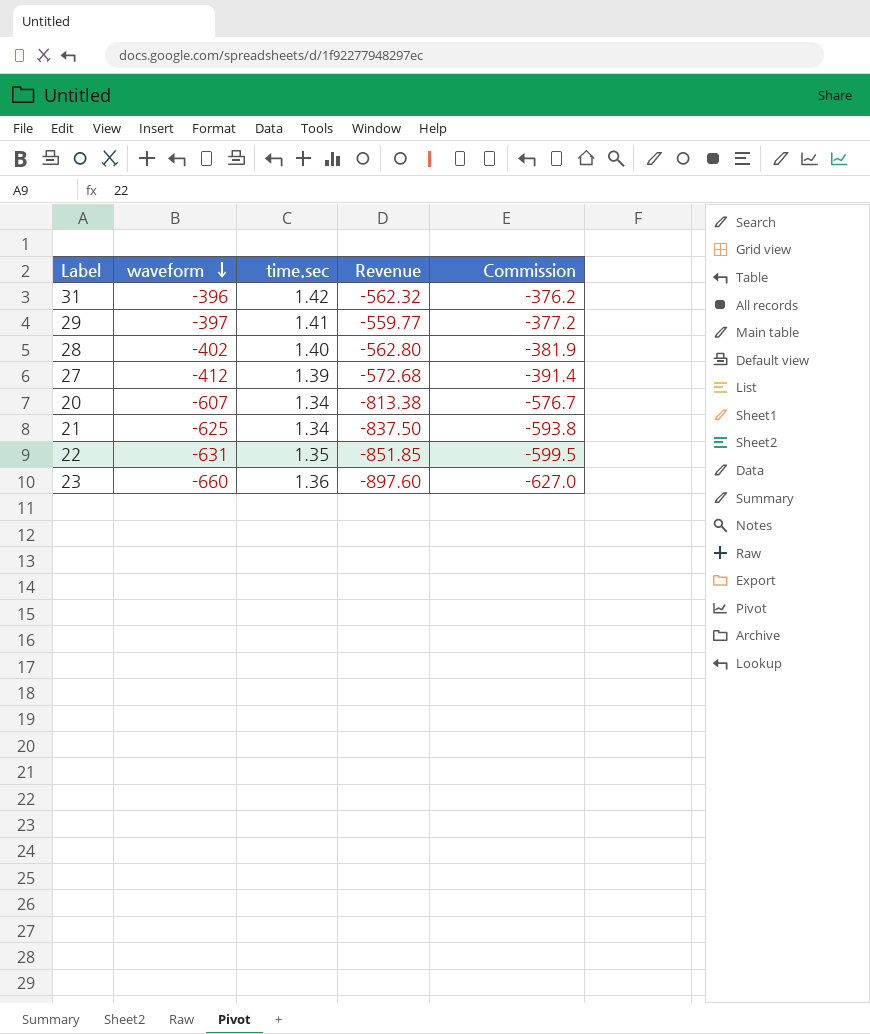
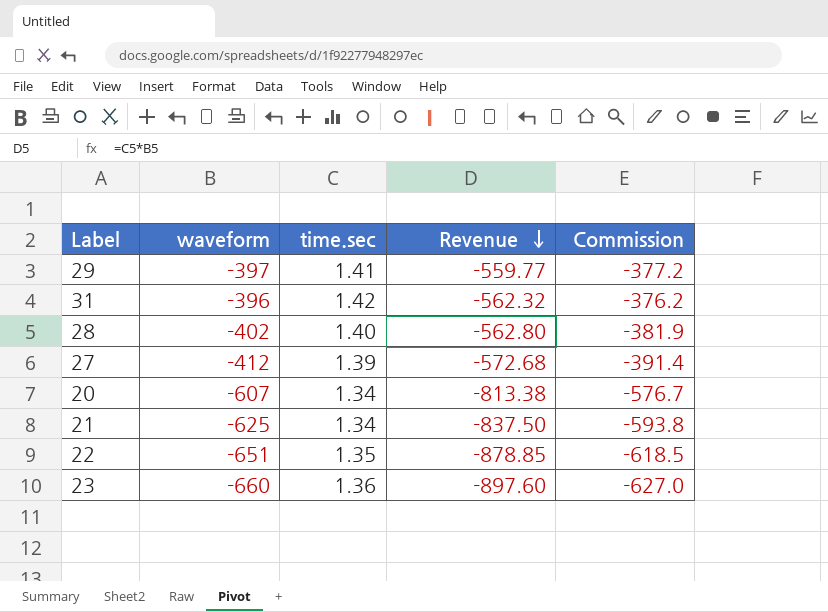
row order: waveform descending -> Revenue descending
22 | waveform: -631 -> -651
22 | Revenue: -851.85 -> -878.85
22 | Commission: -599.5 -> -618.5

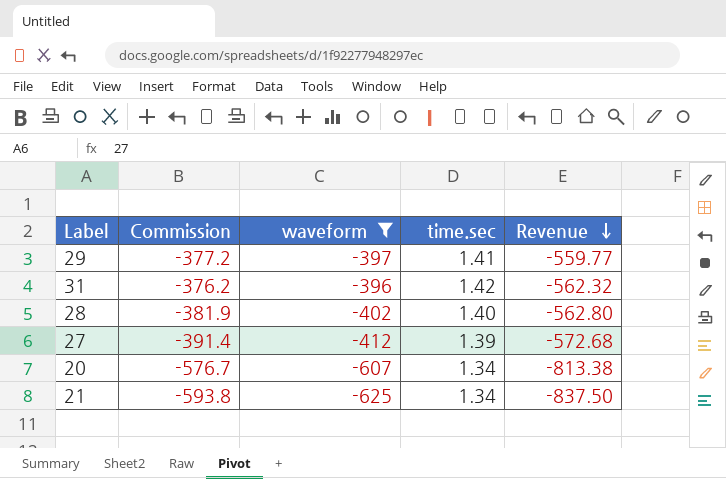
filter: none -> waveform >= -625
column Commission | position: 5 -> 2

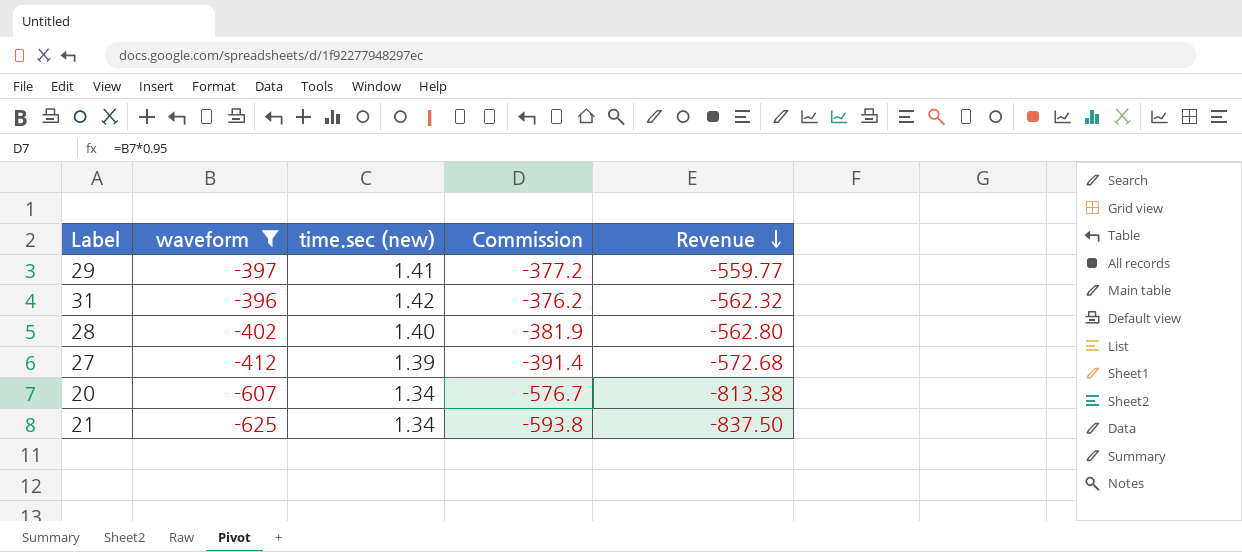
column name: time.sec -> time.sec (new)
column Commission | position: 2 -> 4

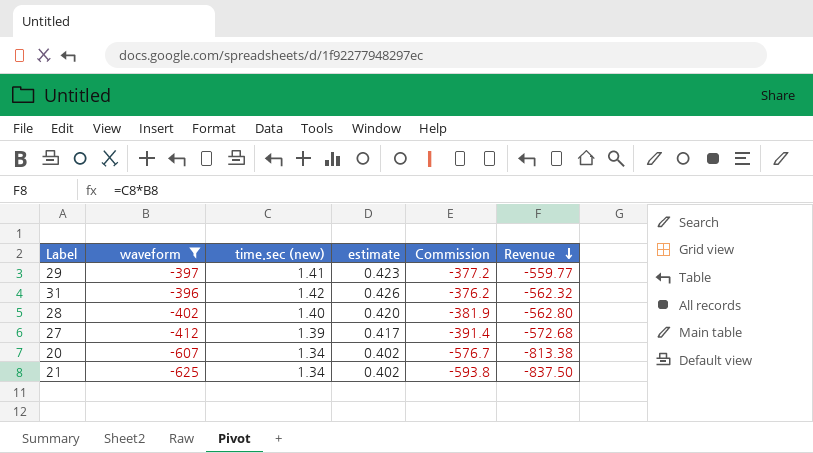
column estimate | formula: none -> [time.sec (new)] * 0.3

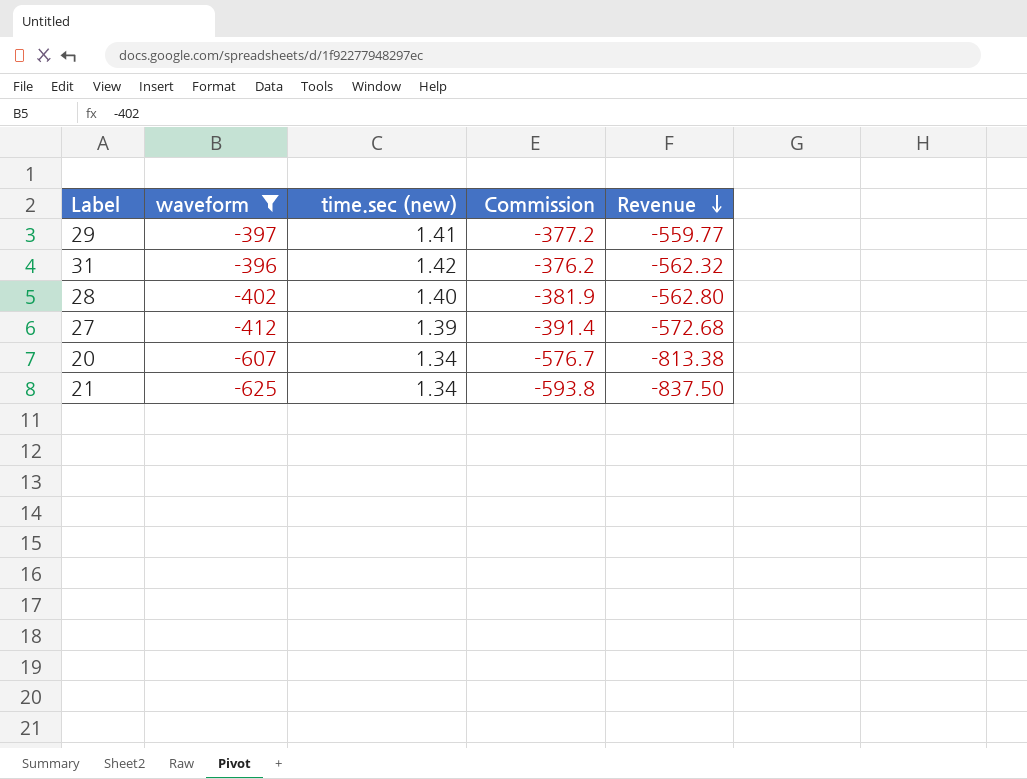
column estimate | formula: [time.sec (new)] * 0.3 -> none

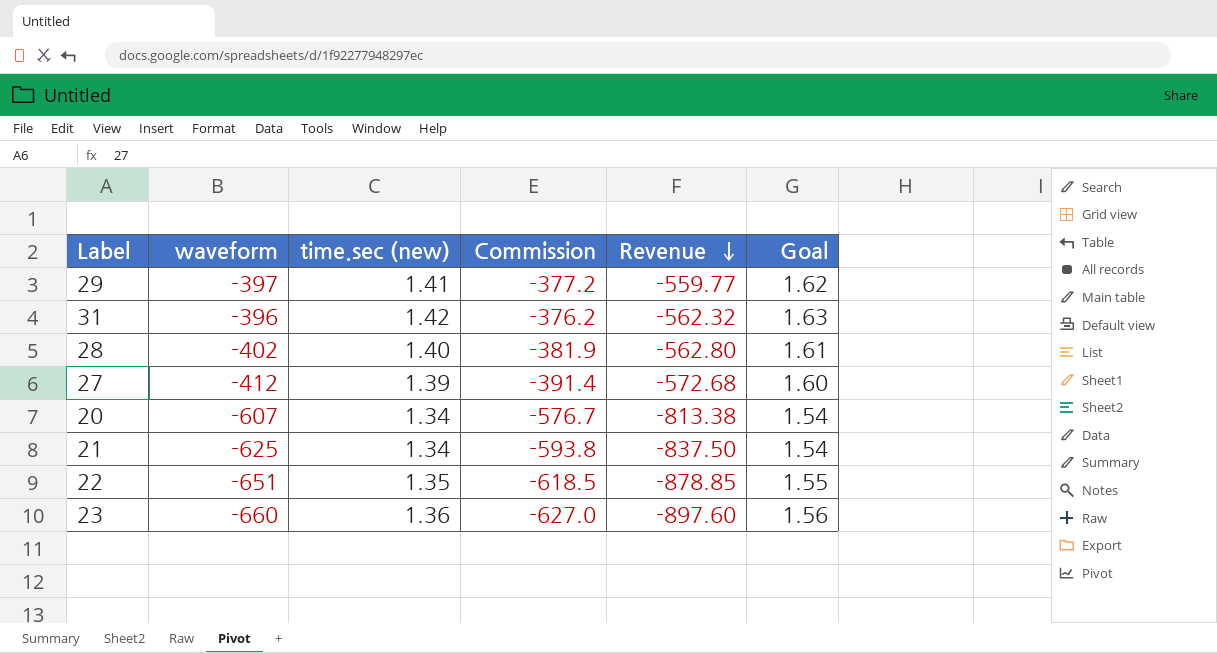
filter: waveform >= -625 -> none
column Goal | formula: none -> [time.sec (new)] * 1.15

